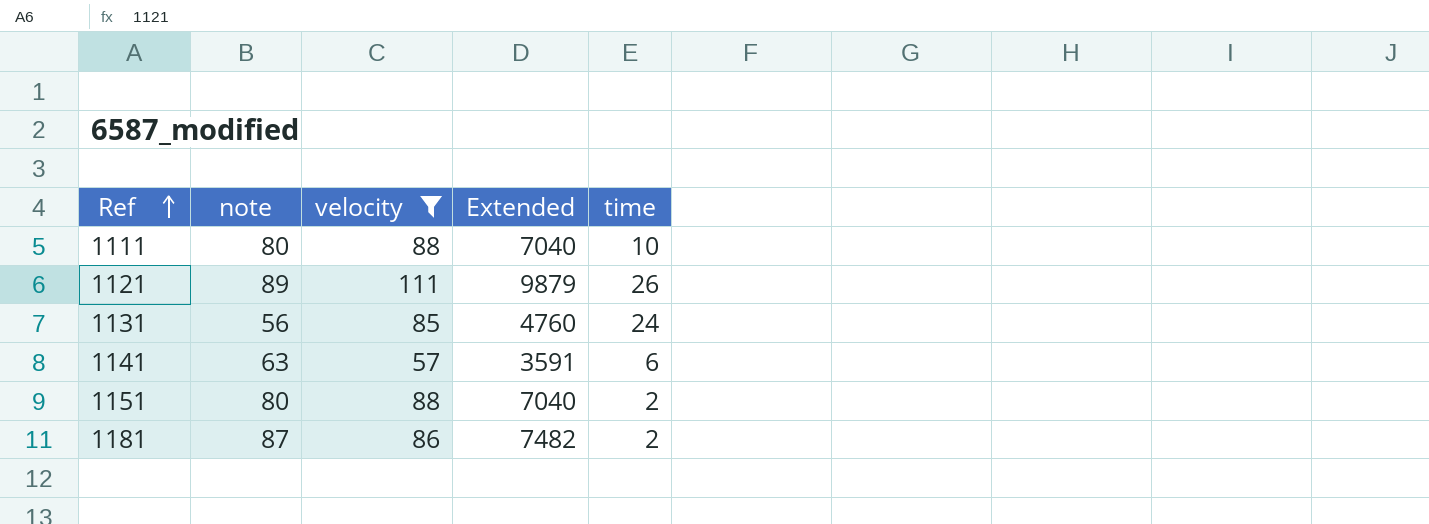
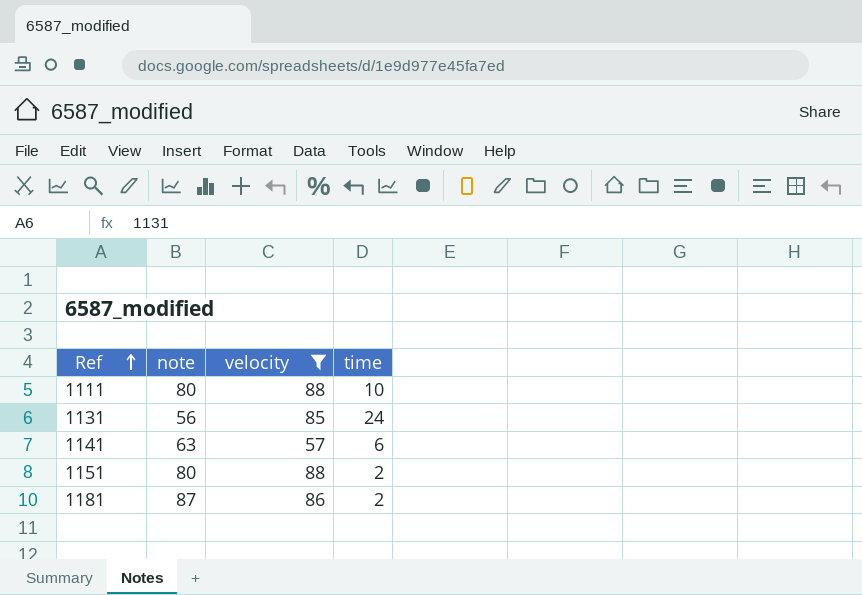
column Extended | formula: [note] * [velocity] -> none
row 1121: 89 | 111 | 9879 | 26 -> none

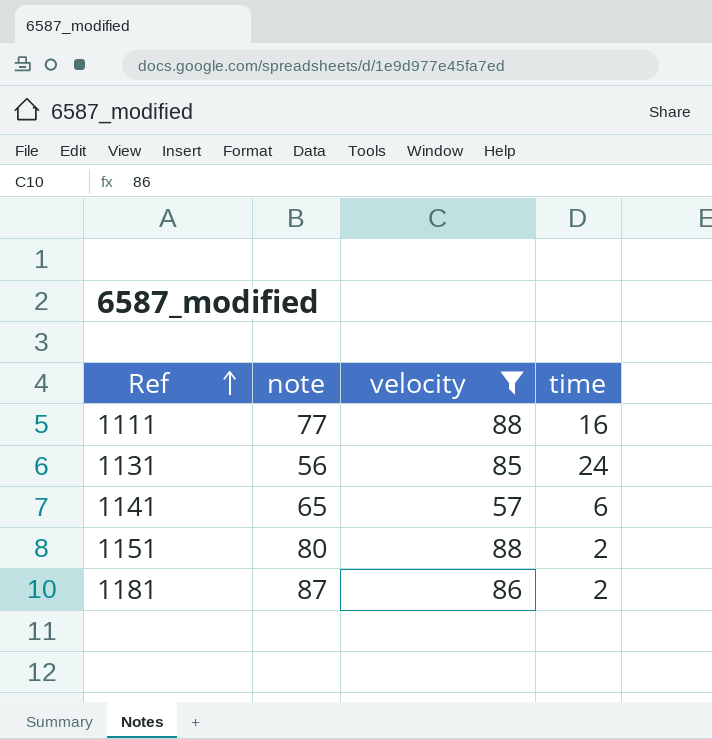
1111 | note: 80 -> 77
1111 | time: 10 -> 16
1141 | note: 63 -> 65

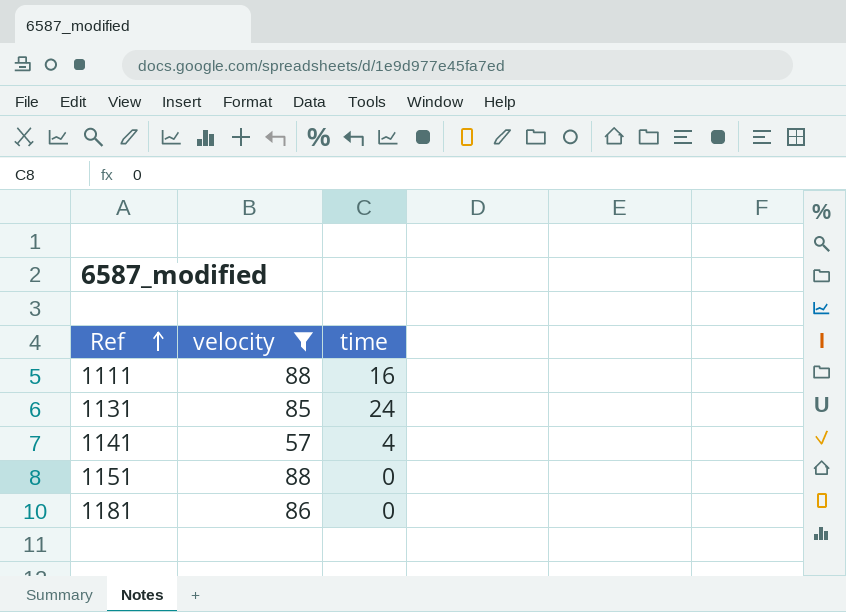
column note | position: 2 -> none
1141 | time: 6 -> 4
1151 | time: 2 -> 0
1181 | time: 2 -> 0

